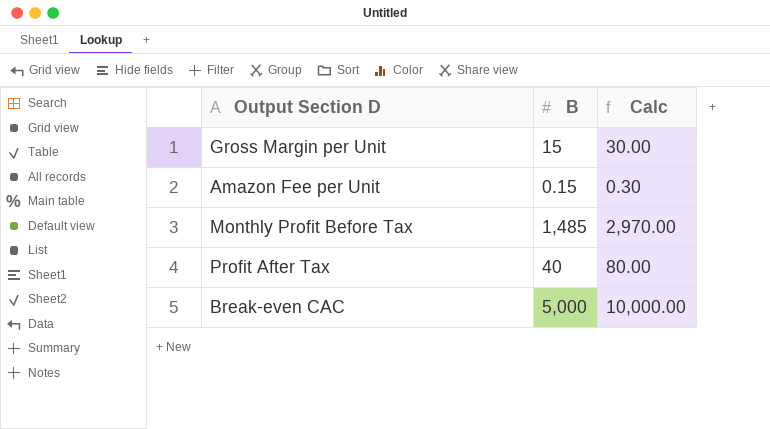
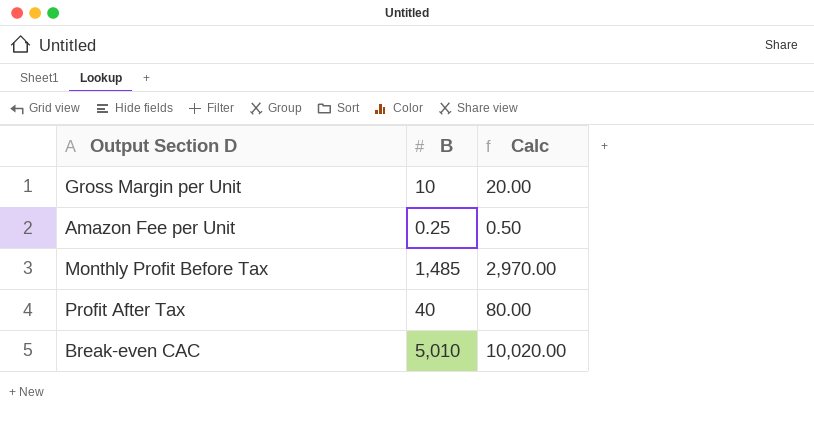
Gross Margin per Unit | B: 15 -> 10
Gross Margin per Unit | Calc: 30.00 -> 20.00
Amazon Fee per Unit | B: 0.15 -> 0.25
Amazon Fee per Unit | Calc: 0.30 -> 0.50
Break-even CAC | B: 5,000 -> 5,010
Break-even CAC | Calc: 10,000.00 -> 10,020.00

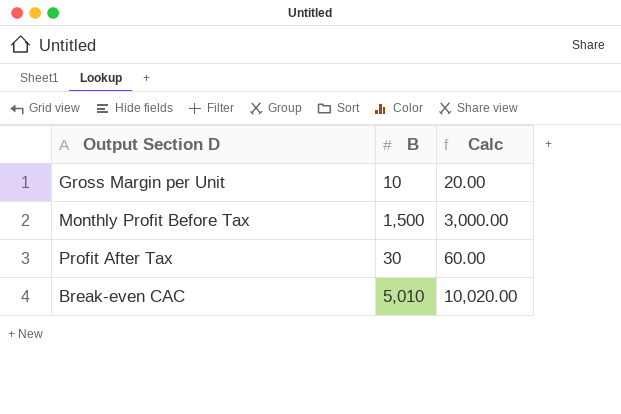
row Amazon Fee per Unit: 0.25 | 0.50 -> none
Monthly Profit Before Tax | B: 1,485 -> 1,500
Monthly Profit Before Tax | Calc: 2,970.00 -> 3,000.00
Profit After Tax | B: 40 -> 30
Profit After Tax | Calc: 80.00 -> 60.00

